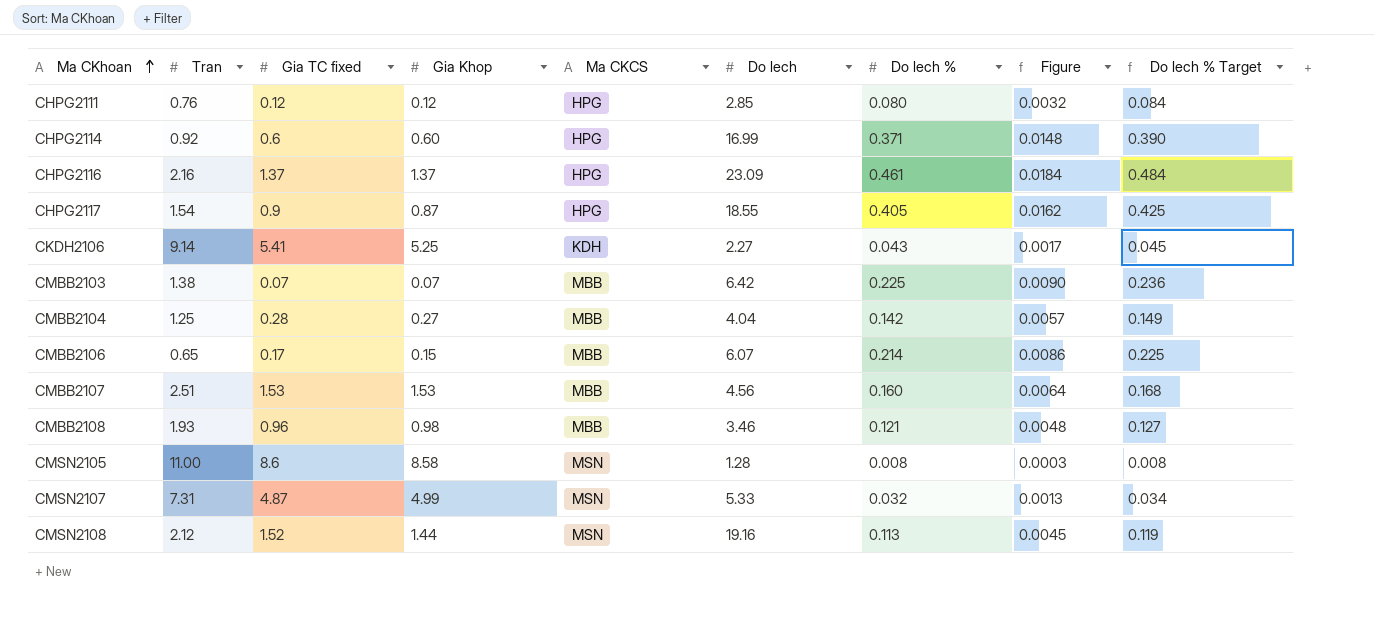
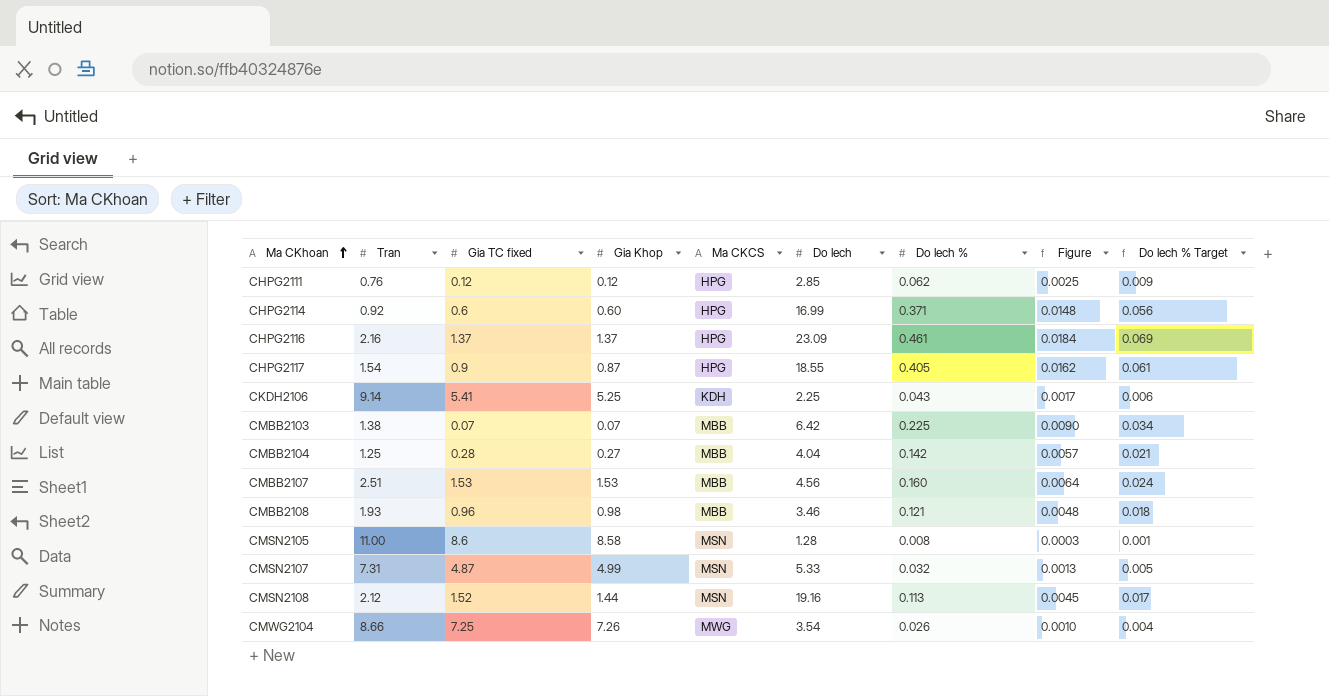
column Do lech % Target | formula: [Do lech %] * 1.05 -> [Do lech %] * 0.15
row CMBB2106: 0.65 | 0.17 | 0.15 | MBB | 6.07 | 0.214 | 0.0086 | 0.225 -> none
CHPG2111 | Do lech %: 0.080 -> 0.062
CHPG2111 | Figure: 0.0032 -> 0.0025
CKDH2106 | Do lech: 2.27 -> 2.25
row CMWG2104: none -> 8.66 | 7.25 | 7.26 | MWG | 3.54 | 0.026 | 0.0010 | 0.004

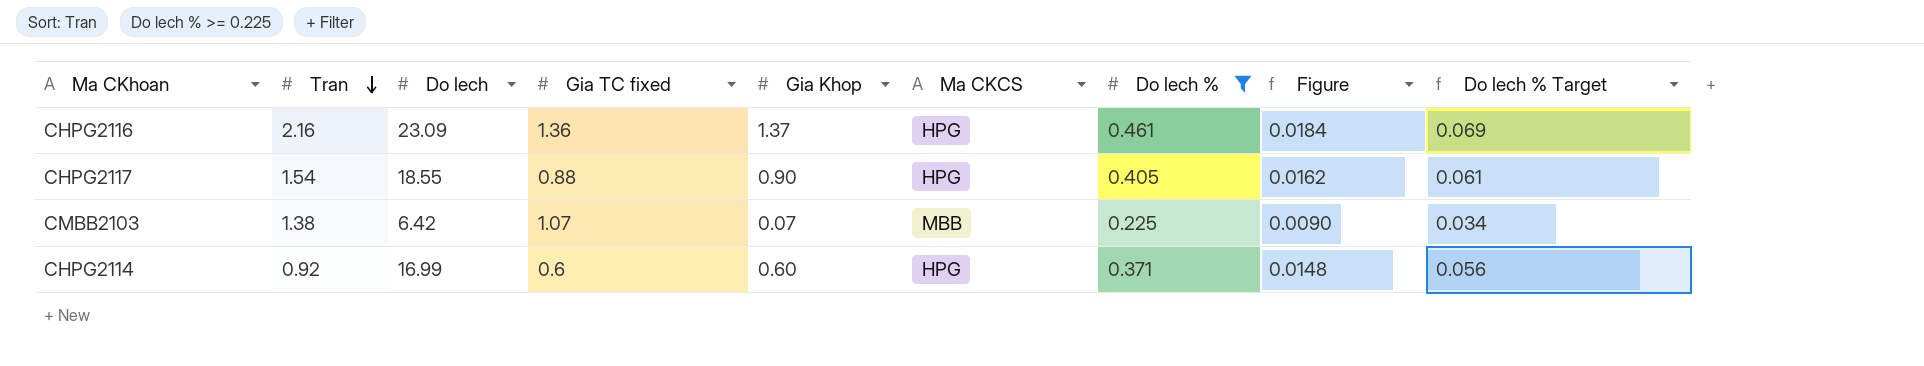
filter: none -> Do lech % >= 0.225
row order: Ma CKhoan ascending -> Tran descending
column Do lech | position: 6 -> 3
CHPG2116 | Gia TC fixed: 1.37 -> 1.36
CHPG2117 | Gia TC fixed: 0.9 -> 0.88
CHPG2117 | Gia Khop: 0.87 -> 0.90
CMBB2103 | Gia TC fixed: 0.07 -> 1.07

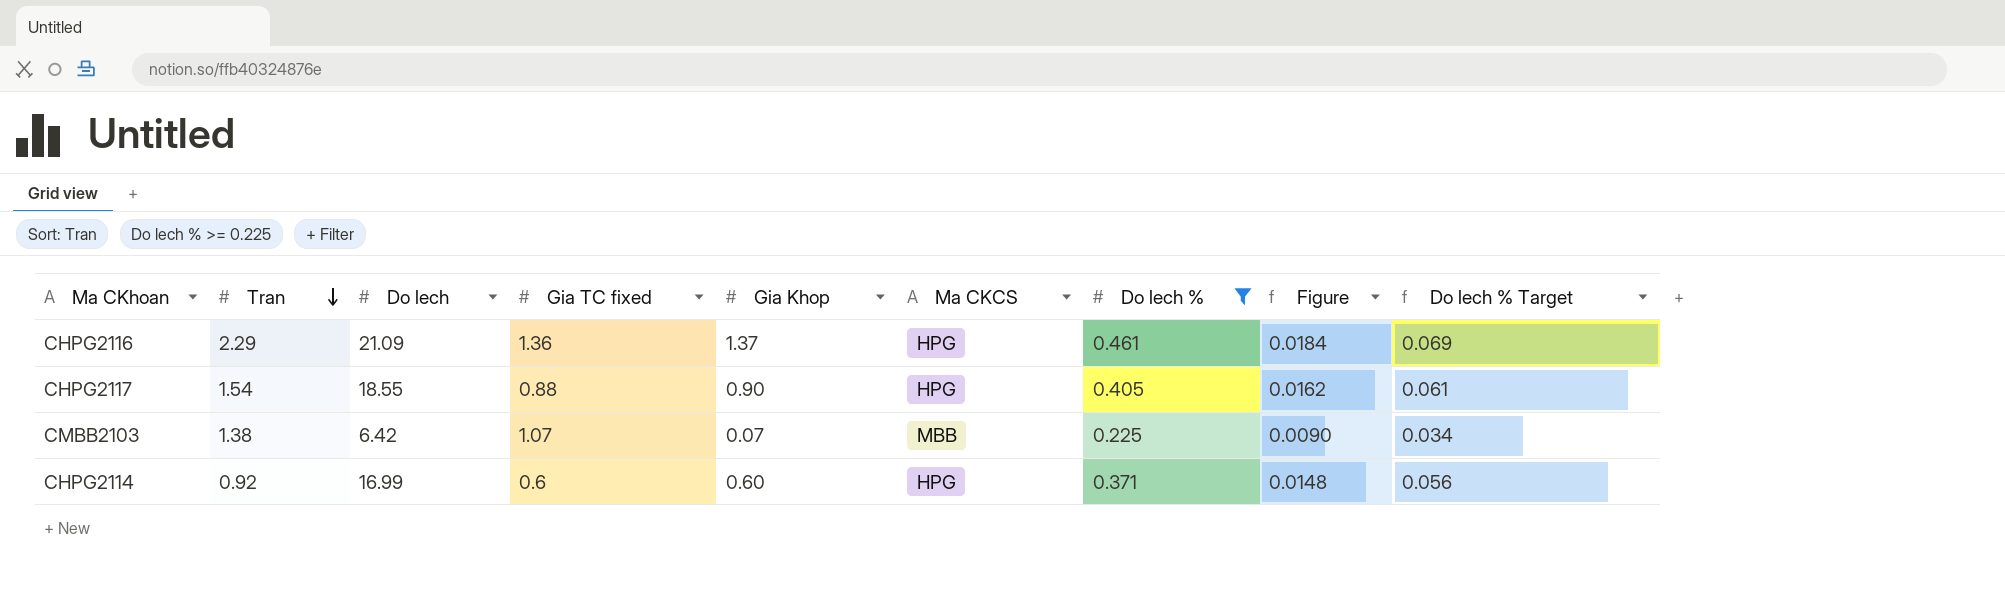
CHPG2116 | Tran: 2.16 -> 2.29
CHPG2116 | Do lech: 23.09 -> 21.09

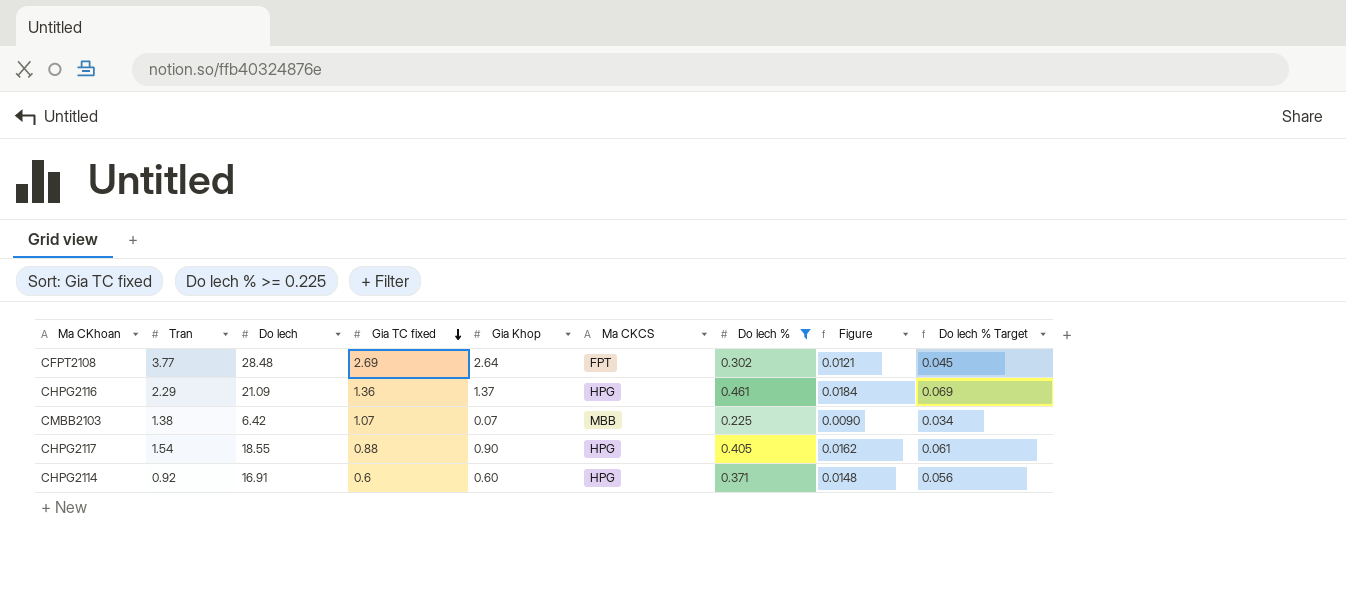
row order: Tran descending -> Gia TC fixed descending
row CFPT2108: none -> 3.77 | 28.48 | 2.69 | 2.64 | FPT | 0.302 | 0.0121 | 0.045
CHPG2114 | Do lech: 16.99 -> 16.91

